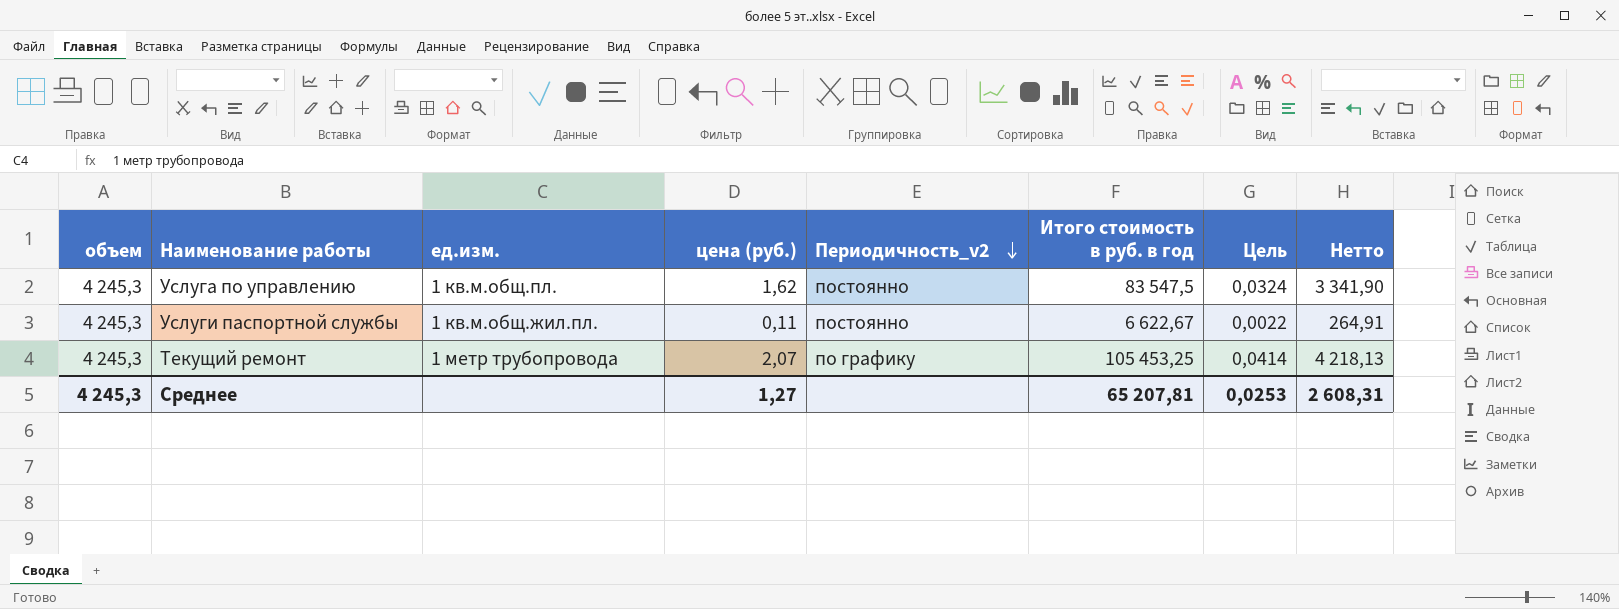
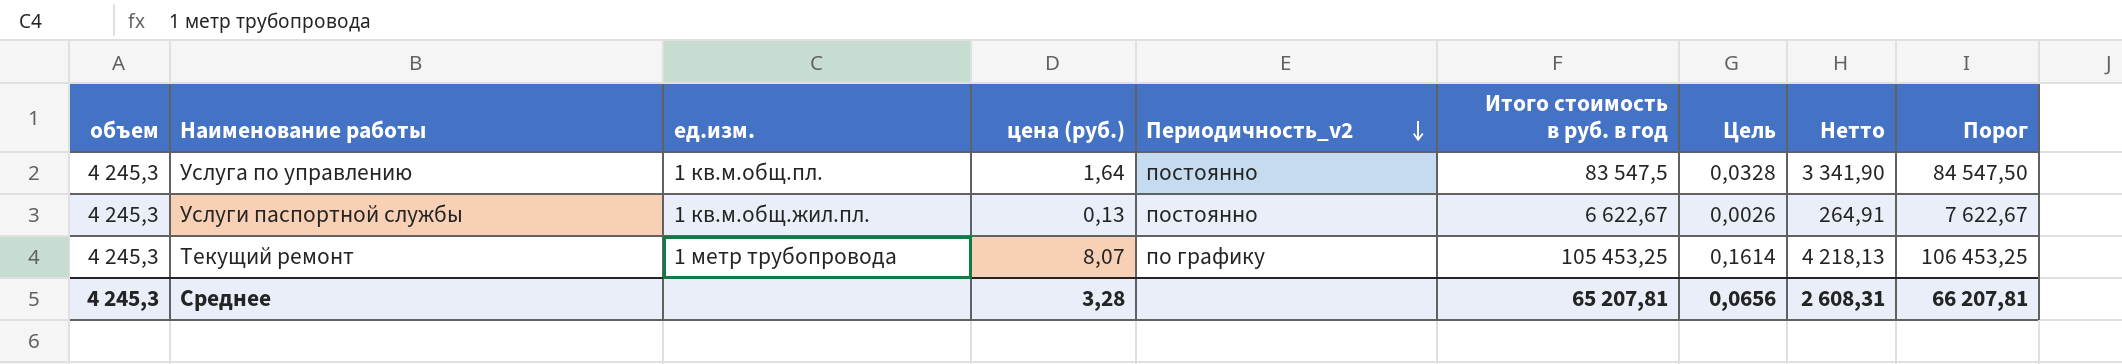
column Порог | formula: none -> [Итого стоимость в руб. в год] + 1000
Услуга по управлению | цена (руб.): 1,62 -> 1,64
Услуга по управлению | Цель: 0,0324 -> 0,0328
Услуги паспортной службы | цена (руб.): 0,11 -> 0,13
Услуги паспортной службы | Цель: 0,0022 -> 0,0026
Текущий ремонт | цена (руб.): 2,07 -> 8,07
Текущий ремонт | Цель: 0,0414 -> 0,1614
Среднее | цена (руб.): 1,27 -> 3,28
Среднее | Цель: 0,0253 -> 0,0656

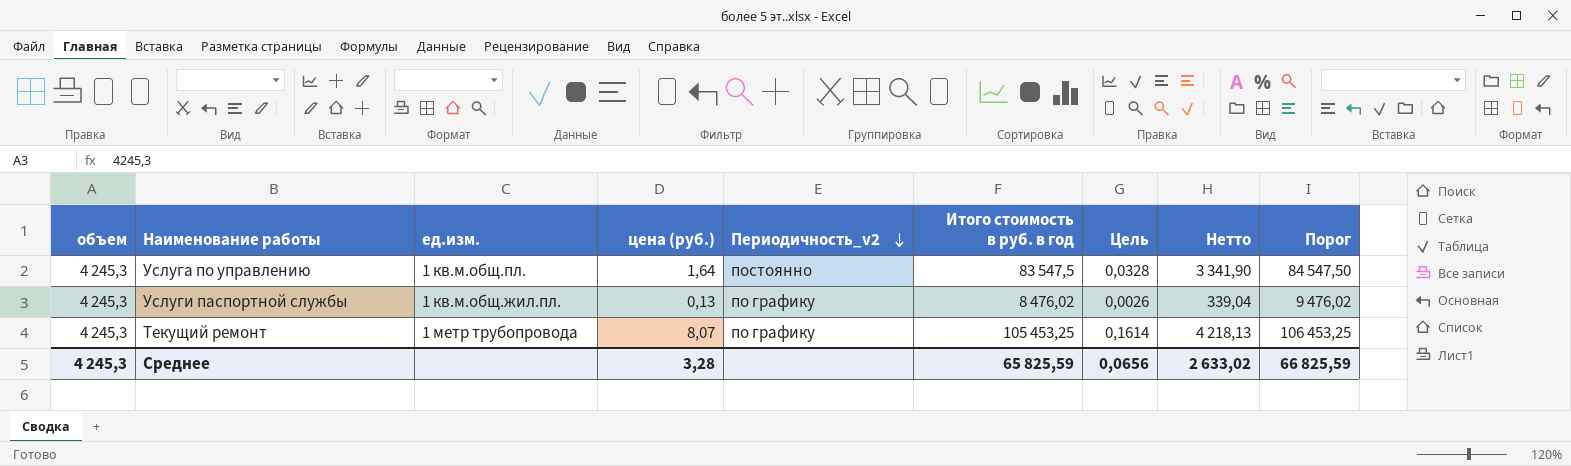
Услуги паспортной службы | Периодичность_v2: постоянно -> по графику
Услуги паспортной службы | Итого стоимость в руб. в год: 6 622,67 -> 8 476,02
Услуги паспортной службы | Нетто: 264,91 -> 339,04
Услуги паспортной службы | Порог: 7 622,67 -> 9 476,02
Среднее | Итого стоимость в руб. в год: 65 207,81 -> 65 825,59
Среднее | Нетто: 2 608,31 -> 2 633,02
Среднее | Порог: 66 207,81 -> 66 825,59

